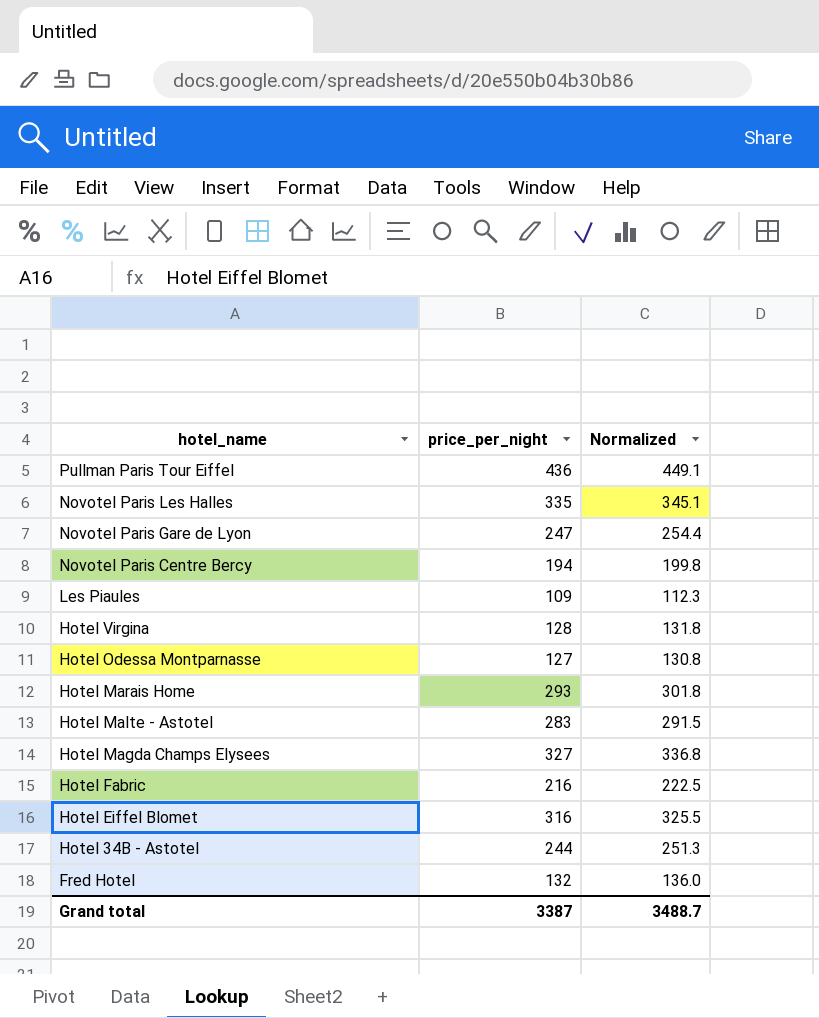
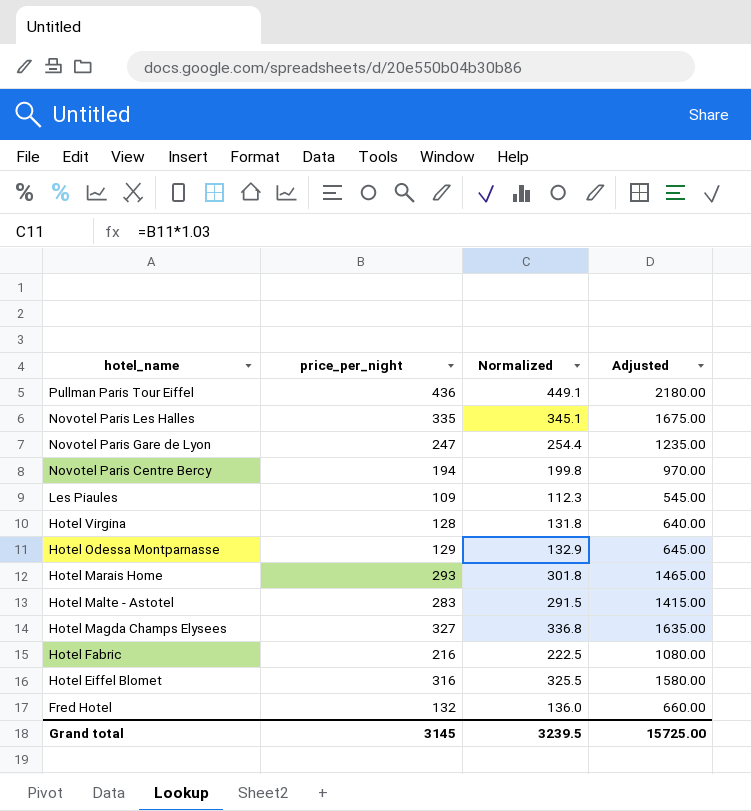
column Adjusted | formula: none -> [price_per_night] * 5
row Hotel 34B - Astotel: 244 | 251.3 -> none
Hotel Odessa Montparnasse | price_per_night: 127 -> 129
Hotel Odessa Montparnasse | Normalized: 130.8 -> 132.9
Grand total | price_per_night: 3387 -> 3145
Grand total | Normalized: 3488.7 -> 3239.5

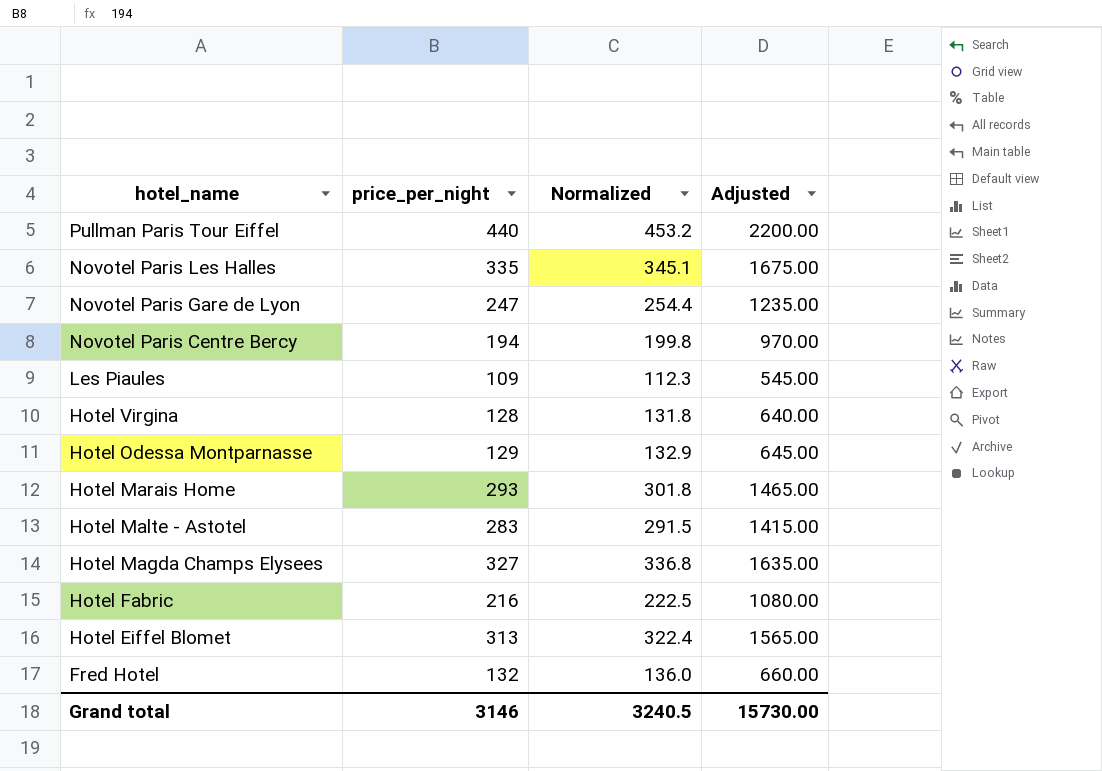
Pullman Paris Tour Eiffel | price_per_night: 436 -> 440
Pullman Paris Tour Eiffel | Normalized: 449.1 -> 453.2
Pullman Paris Tour Eiffel | Adjusted: 2180.00 -> 2200.00
Hotel Eiffel Blomet | price_per_night: 316 -> 313
Hotel Eiffel Blomet | Normalized: 325.5 -> 322.4
Hotel Eiffel Blomet | Adjusted: 1580.00 -> 1565.00
Grand total | price_per_night: 3145 -> 3146
Grand total | Normalized: 3239.5 -> 3240.5
Grand total | Adjusted: 15725.00 -> 15730.00

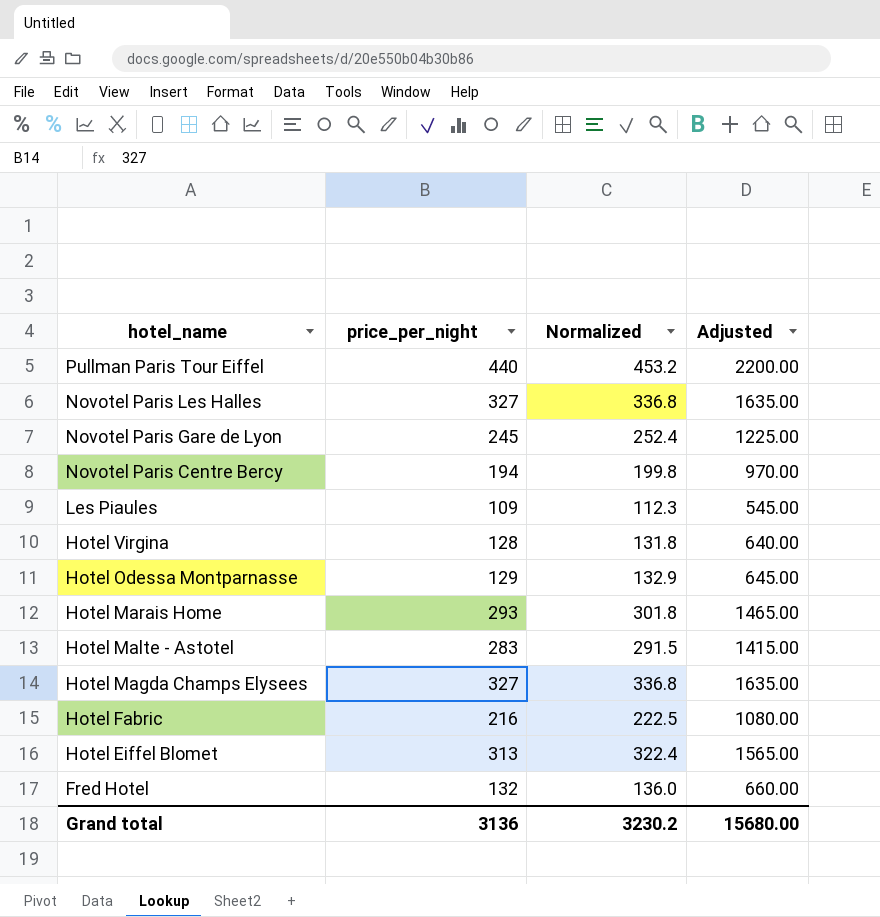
Novotel Paris Les Halles | price_per_night: 335 -> 327
Novotel Paris Les Halles | Normalized: 345.1 -> 336.8
Novotel Paris Les Halles | Adjusted: 1675.00 -> 1635.00
Novotel Paris Gare de Lyon | price_per_night: 247 -> 245
Novotel Paris Gare de Lyon | Normalized: 254.4 -> 252.4
Novotel Paris Gare de Lyon | Adjusted: 1235.00 -> 1225.00
Grand total | price_per_night: 3146 -> 3136
Grand total | Normalized: 3240.5 -> 3230.2
Grand total | Adjusted: 15730.00 -> 15680.00

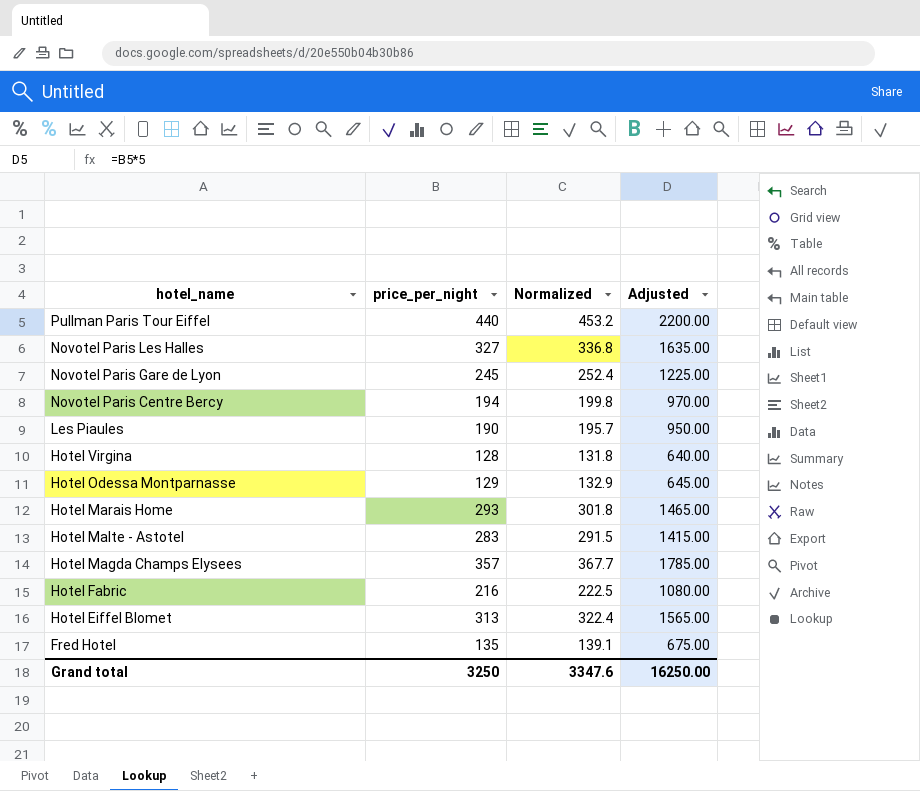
Les Piaules | price_per_night: 109 -> 190
Les Piaules | Normalized: 112.3 -> 195.7
Les Piaules | Adjusted: 545.00 -> 950.00
Hotel Magda Champs Elysees | price_per_night: 327 -> 357
Hotel Magda Champs Elysees | Normalized: 336.8 -> 367.7
Hotel Magda Champs Elysees | Adjusted: 1635.00 -> 1785.00
Fred Hotel | price_per_night: 132 -> 135
Fred Hotel | Normalized: 136.0 -> 139.1
Fred Hotel | Adjusted: 660.00 -> 675.00
Grand total | price_per_night: 3136 -> 3250
Grand total | Normalized: 3230.2 -> 3347.6
Grand total | Adjusted: 15680.00 -> 16250.00

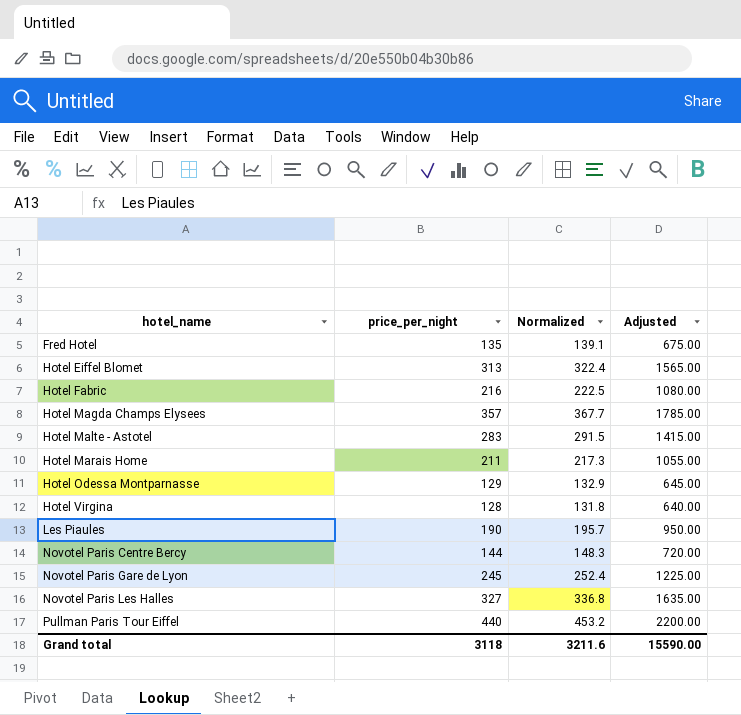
row order: hotel_name descending -> hotel_name ascending
Hotel Marais Home | price_per_night: 293 -> 211
Hotel Marais Home | Normalized: 301.8 -> 217.3
Hotel Marais Home | Adjusted: 1465.00 -> 1055.00
Novotel Paris Centre Bercy | price_per_night: 194 -> 144
Novotel Paris Centre Bercy | Normalized: 199.8 -> 148.3
Novotel Paris Centre Bercy | Adjusted: 970.00 -> 720.00
Grand total | price_per_night: 3250 -> 3118
Grand total | Normalized: 3347.6 -> 3211.6
Grand total | Adjusted: 16250.00 -> 15590.00

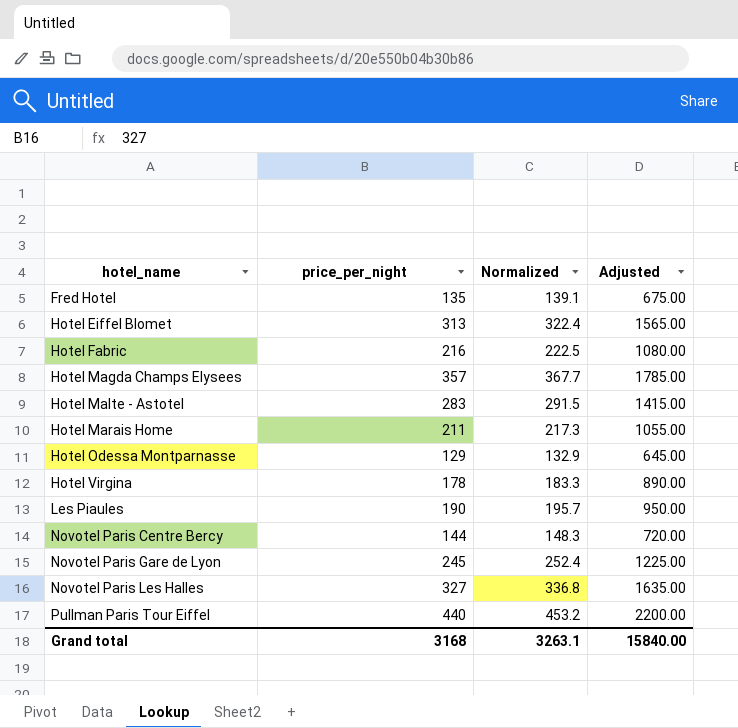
Hotel Virgina | price_per_night: 128 -> 178
Hotel Virgina | Normalized: 131.8 -> 183.3
Hotel Virgina | Adjusted: 640.00 -> 890.00
Grand total | price_per_night: 3118 -> 3168
Grand total | Normalized: 3211.6 -> 3263.1
Grand total | Adjusted: 15590.00 -> 15840.00

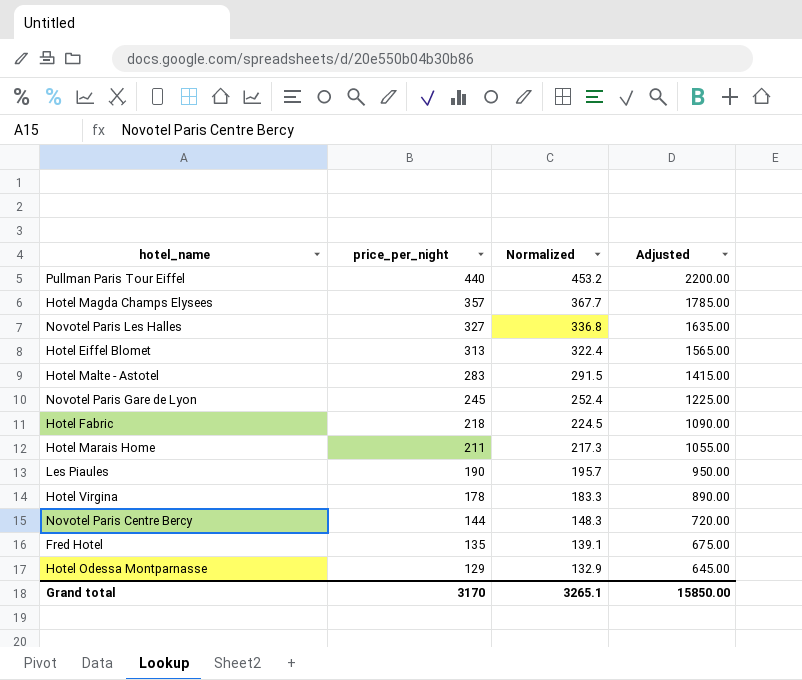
row order: hotel_name ascending -> price_per_night descending
Hotel Fabric | price_per_night: 216 -> 218
Hotel Fabric | Normalized: 222.5 -> 224.5
Hotel Fabric | Adjusted: 1080.00 -> 1090.00
Grand total | price_per_night: 3168 -> 3170
Grand total | Normalized: 3263.1 -> 3265.1
Grand total | Adjusted: 15840.00 -> 15850.00

